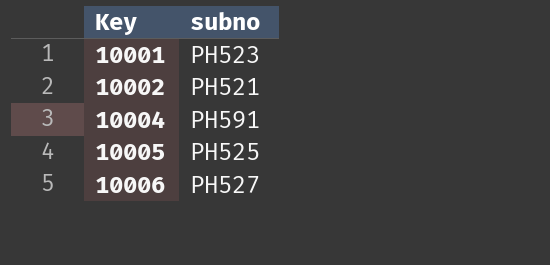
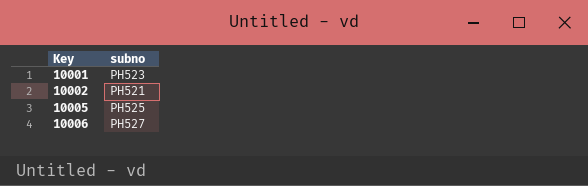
row 10004: PH591 -> none

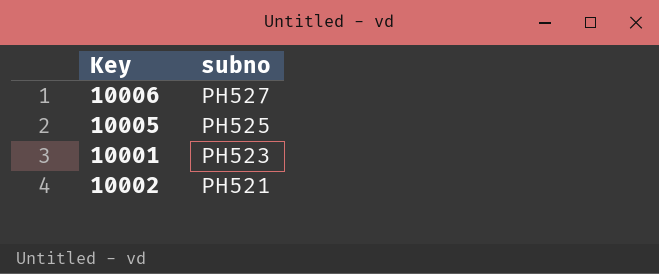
row order: Key ascending -> subno descending

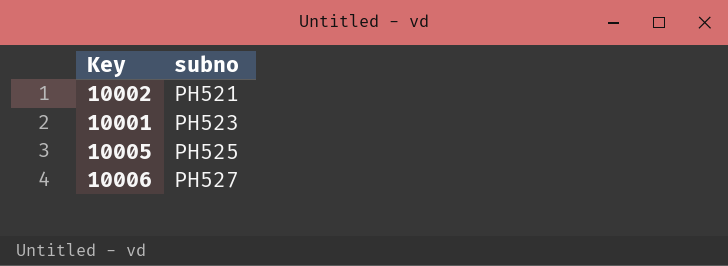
row order: subno descending -> subno ascending

